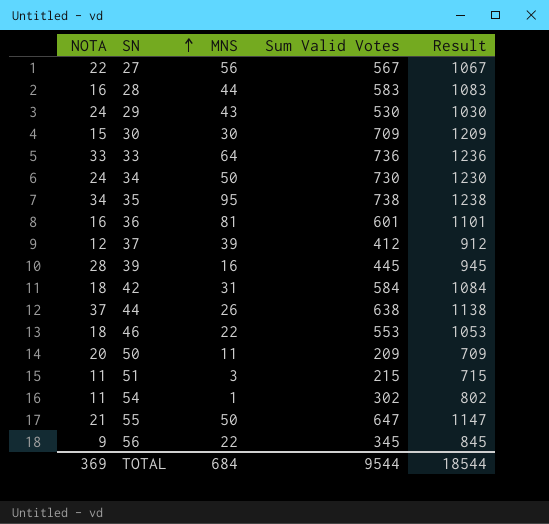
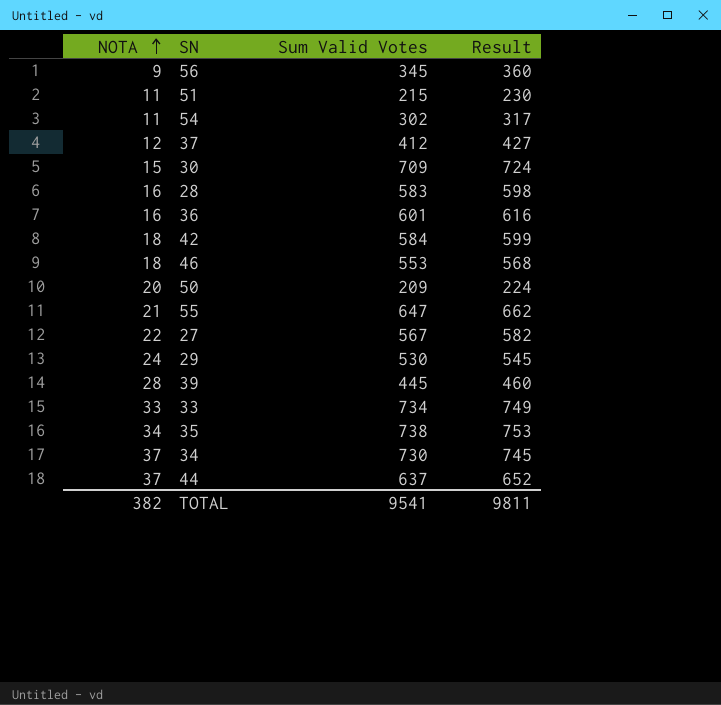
row order: SN ascending -> NOTA ascending
column MNS | position: 3 -> none
column Result | formula: [Sum Valid Votes] + 500 -> [Sum Valid Votes] + 15
33 | Sum Valid Votes: 736 -> 734
34 | NOTA: 24 -> 37
44 | Sum Valid Votes: 638 -> 637
TOTAL | NOTA: 369 -> 382
TOTAL | Sum Valid Votes: 9544 -> 9541
TOTAL | Result: 18544 -> 9811

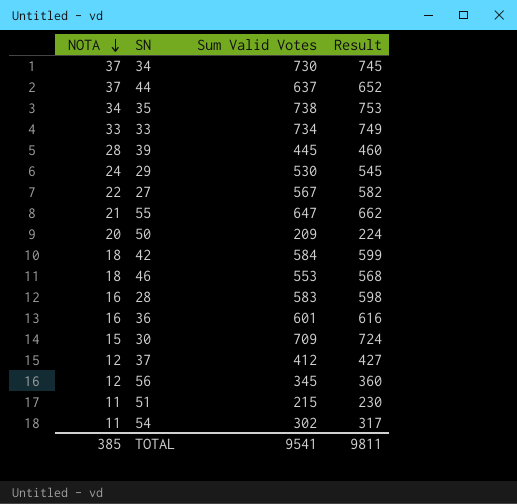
row order: NOTA ascending -> NOTA descending
56 | NOTA: 9 -> 12
TOTAL | NOTA: 382 -> 385

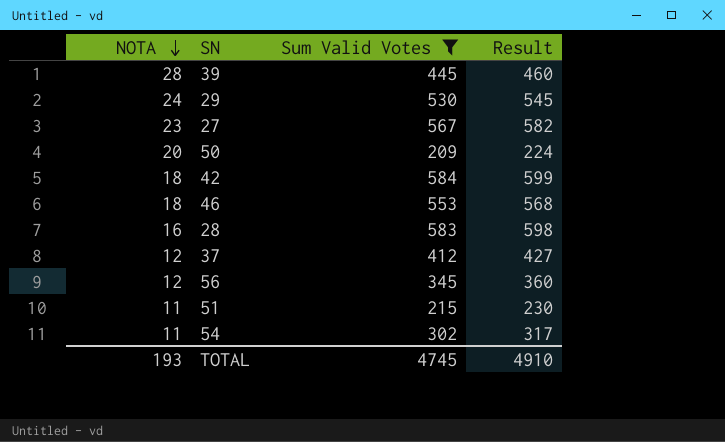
filter: none -> Sum Valid Votes <= 584
27 | NOTA: 22 -> 23
TOTAL | NOTA: 385 -> 193
TOTAL | Sum Valid Votes: 9541 -> 4745
TOTAL | Result: 9811 -> 4910

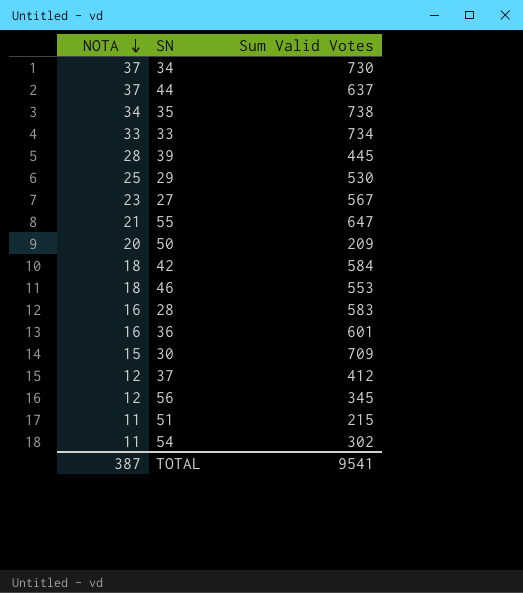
filter: Sum Valid Votes <= 584 -> none
column Result | formula: [Sum Valid Votes] + 15 -> none
29 | NOTA: 24 -> 25
TOTAL | NOTA: 193 -> 387
TOTAL | Sum Valid Votes: 4745 -> 9541

